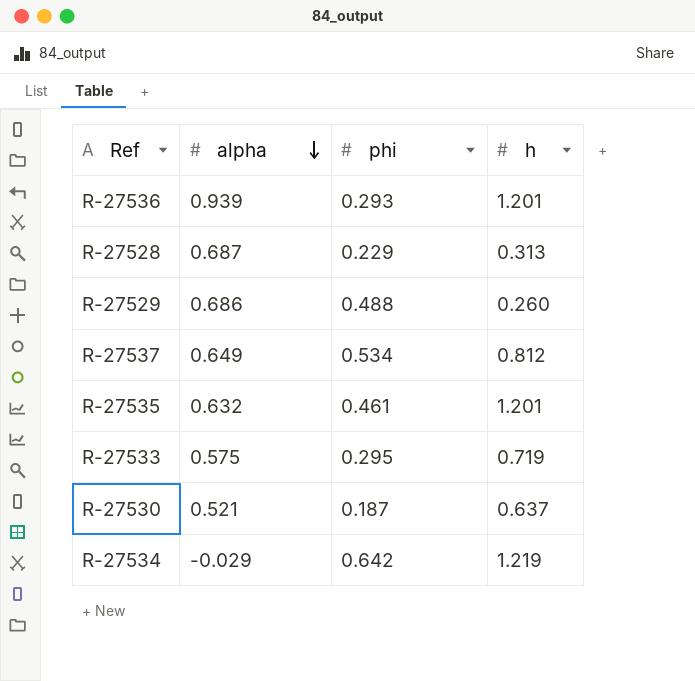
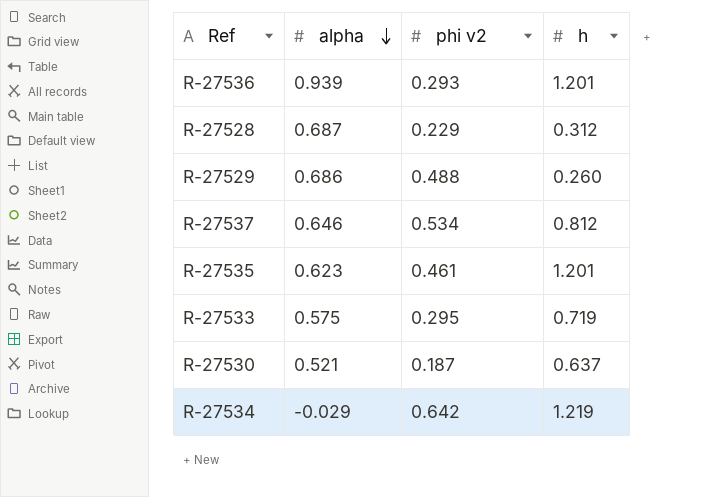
column name: phi -> phi v2
R-27528 | h: 0.313 -> 0.312
R-27537 | alpha: 0.649 -> 0.646
R-27535 | alpha: 0.632 -> 0.623

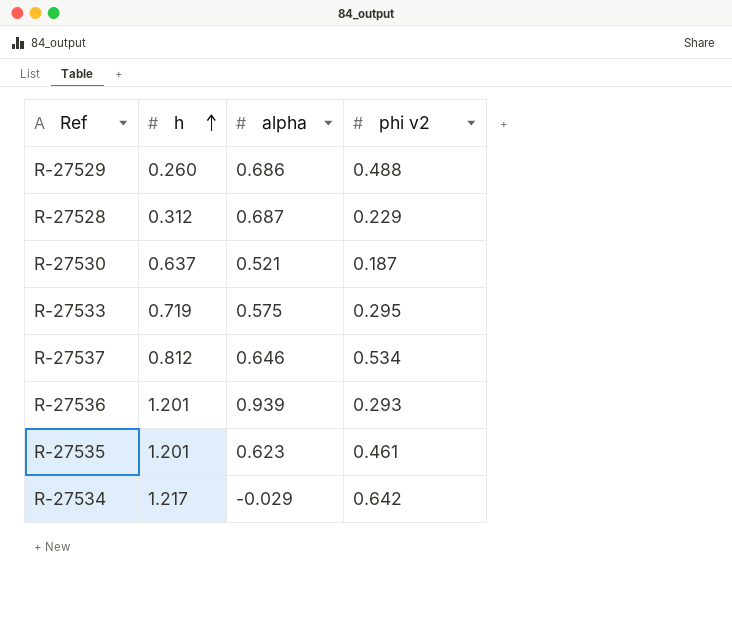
row order: alpha descending -> h ascending
column h | position: 4 -> 2
R-27534 | h: 1.219 -> 1.217

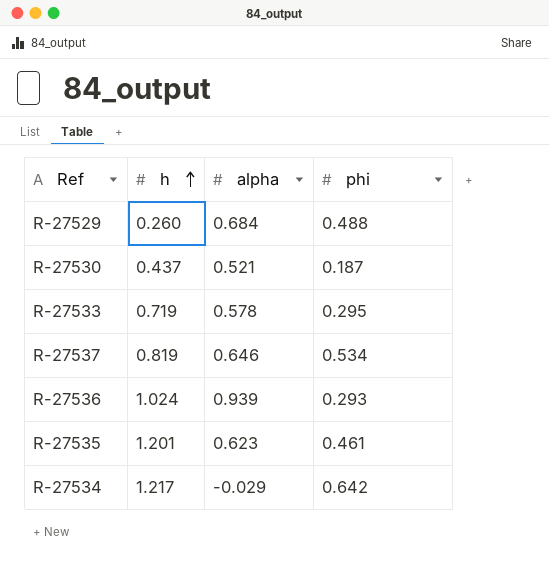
column name: phi v2 -> phi
row R-27528: 0.312 | 0.687 | 0.229 -> none
R-27529 | alpha: 0.686 -> 0.684
R-27530 | h: 0.637 -> 0.437
R-27533 | alpha: 0.575 -> 0.578
R-27537 | h: 0.812 -> 0.819
R-27536 | h: 1.201 -> 1.024

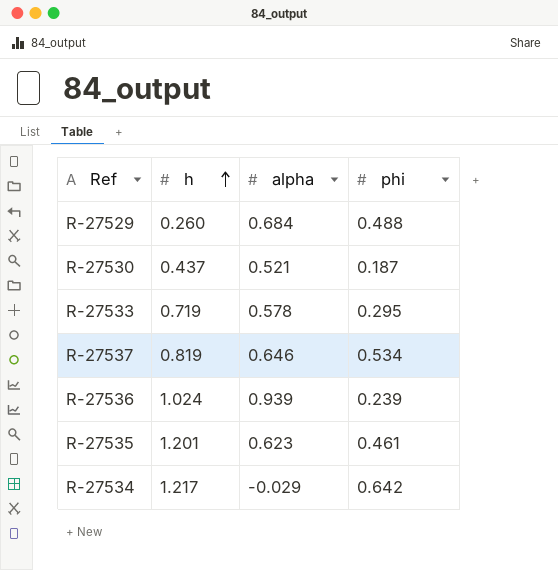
R-27536 | phi: 0.293 -> 0.239

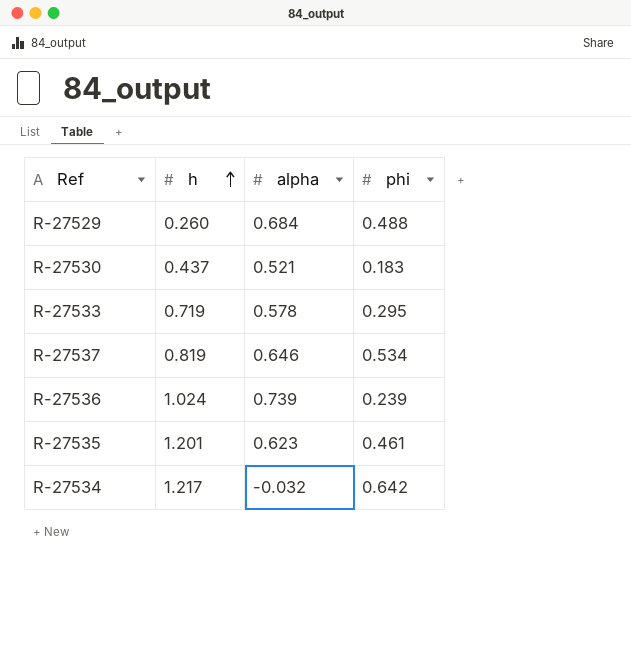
R-27530 | phi: 0.187 -> 0.183
R-27536 | alpha: 0.939 -> 0.739
R-27534 | alpha: -0.029 -> -0.032

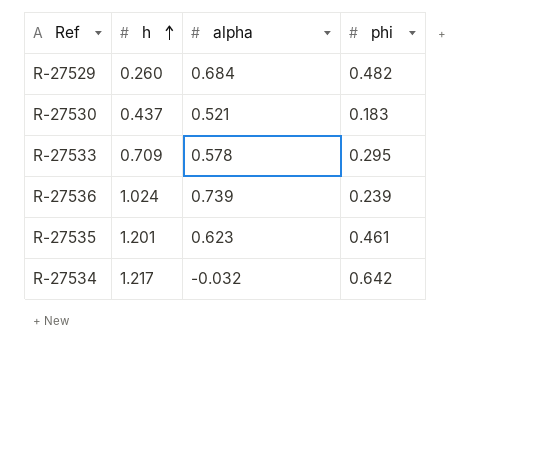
row R-27537: 0.819 | 0.646 | 0.534 -> none
R-27529 | phi: 0.488 -> 0.482
R-27533 | h: 0.719 -> 0.709

